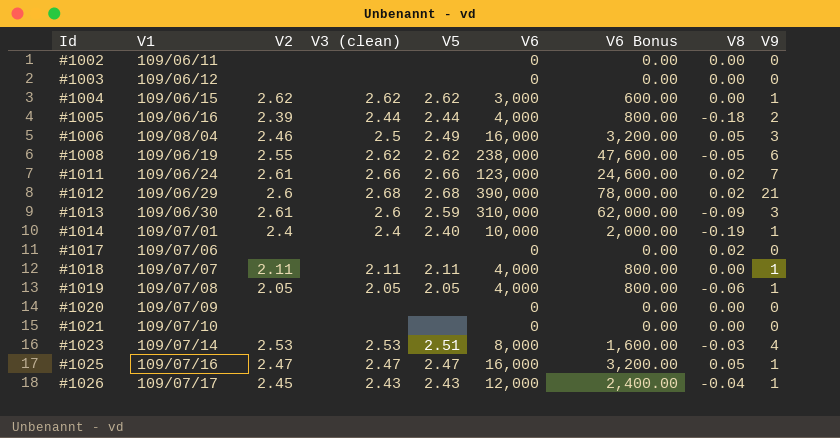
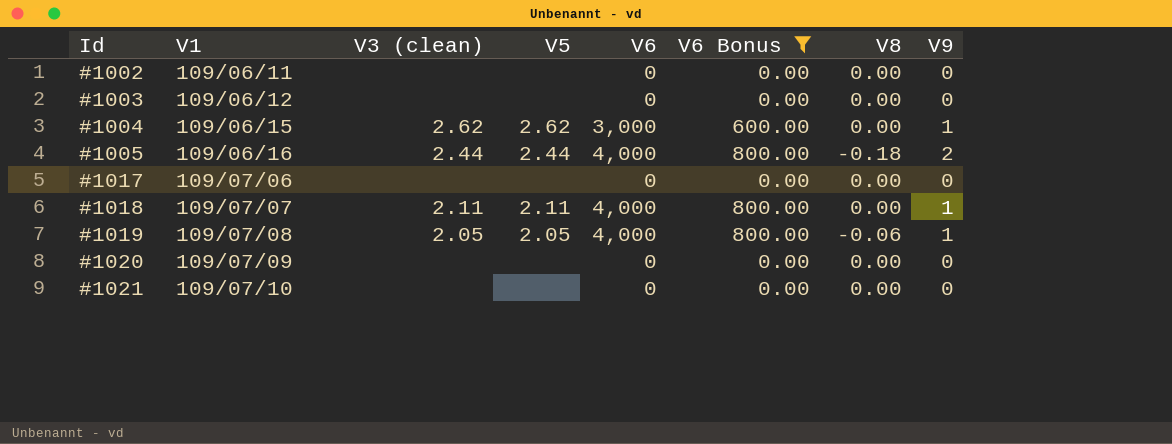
filter: none -> V6 Bonus <= 800.00
column V2 | position: 3 -> none
#1017 | V8: 0.02 -> 0.00

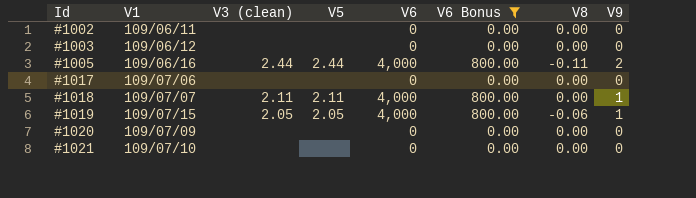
row #1004: 109/06/15 | 2.62 | 2.62 | 3,000 | 600.00 | 0.00 | 1 -> none
#1005 | V8: -0.18 -> -0.11
#1019 | V1: 109/07/08 -> 109/07/15

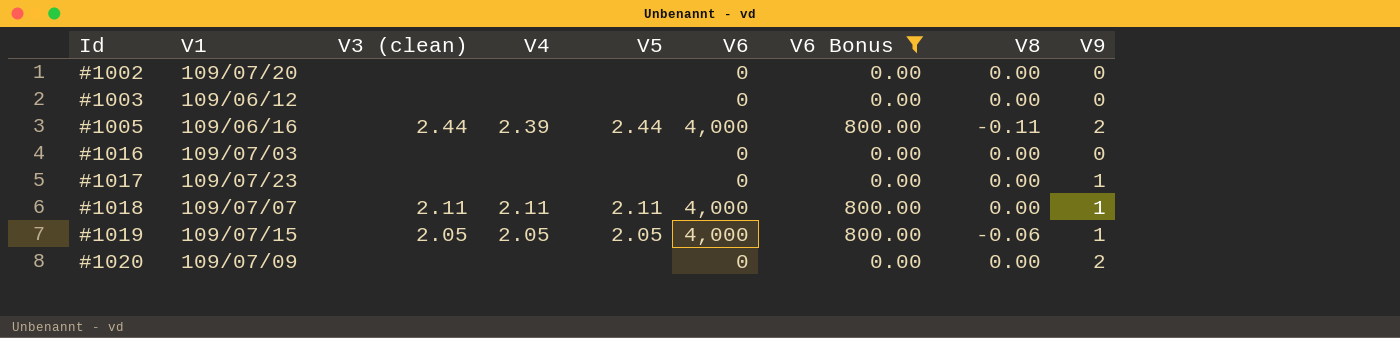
column V4 | position: none -> 4
row #1021: 109/07/10 | none | none | 0 | 0.00 | 0.00 | 0 -> none
#1002 | V1: 109/06/11 -> 109/07/20
row #1016: none -> 109/07/03 | none | none | none | 0 | 0.00 | 0.00 | 0
#1017 | V1: 109/07/06 -> 109/07/23
#1017 | V9: 0 -> 1
#1020 | V9: 0 -> 2

